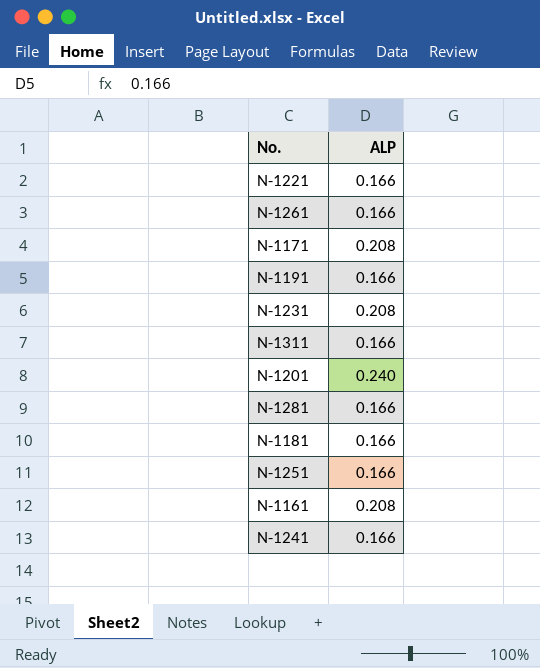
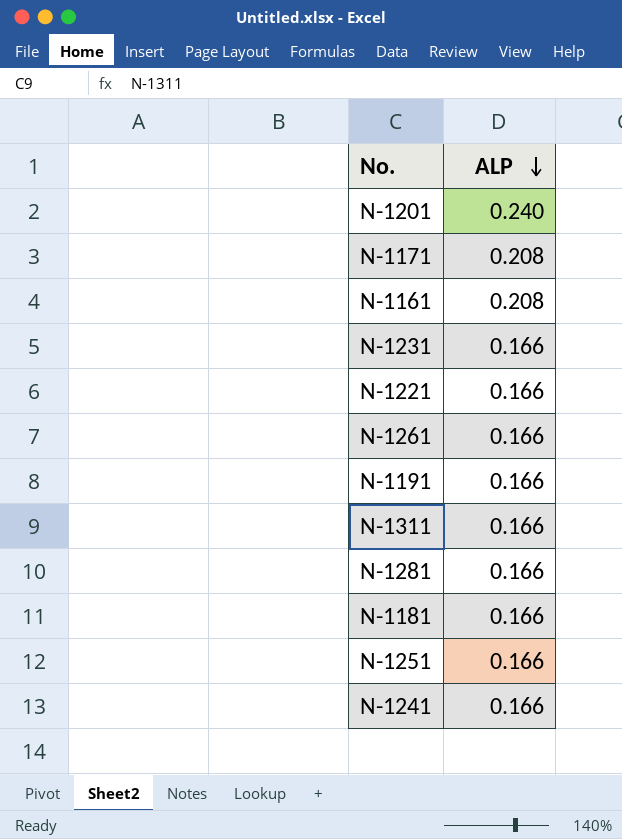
row order: none -> ALP descending
N-1231 | ALP: 0.208 -> 0.166

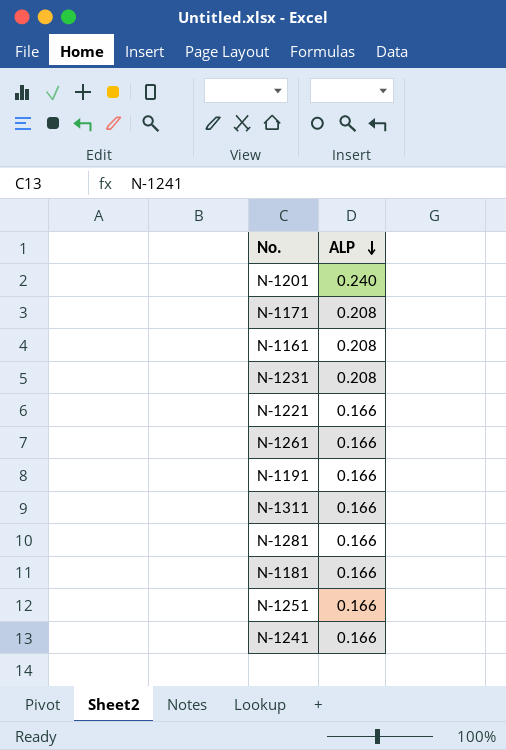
N-1231 | ALP: 0.166 -> 0.208

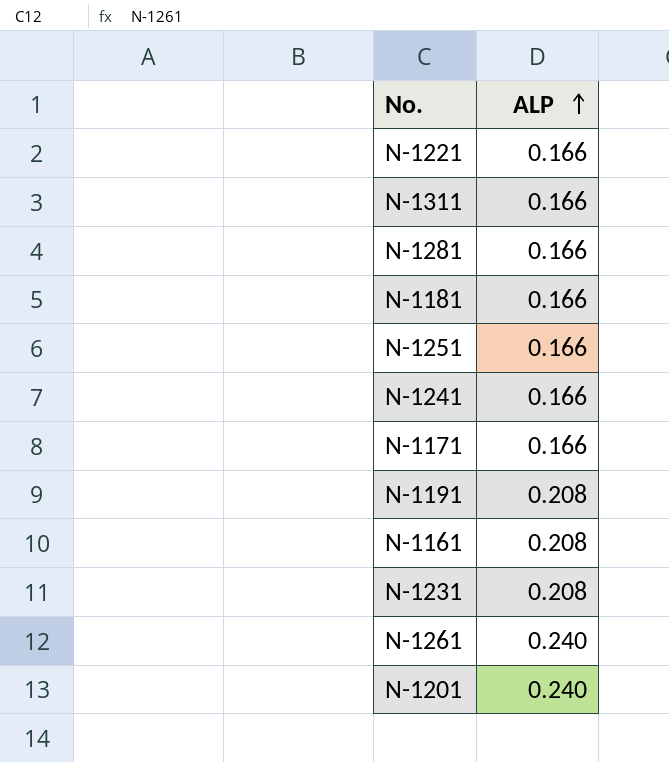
row order: ALP descending -> ALP ascending
N-1171 | ALP: 0.208 -> 0.166
N-1191 | ALP: 0.166 -> 0.208
N-1261 | ALP: 0.166 -> 0.240

